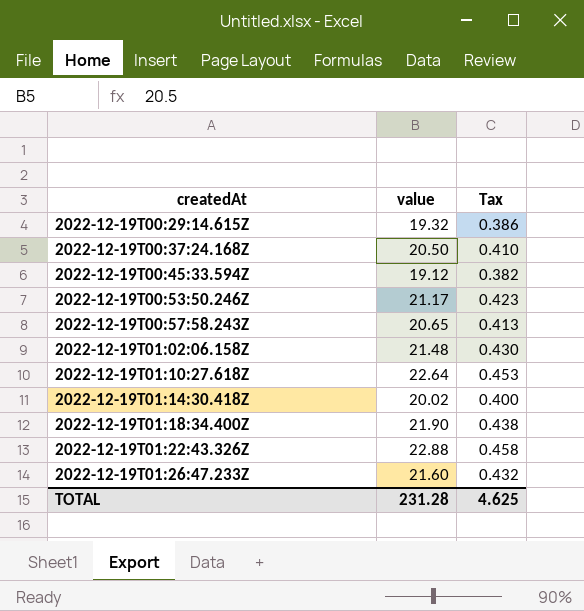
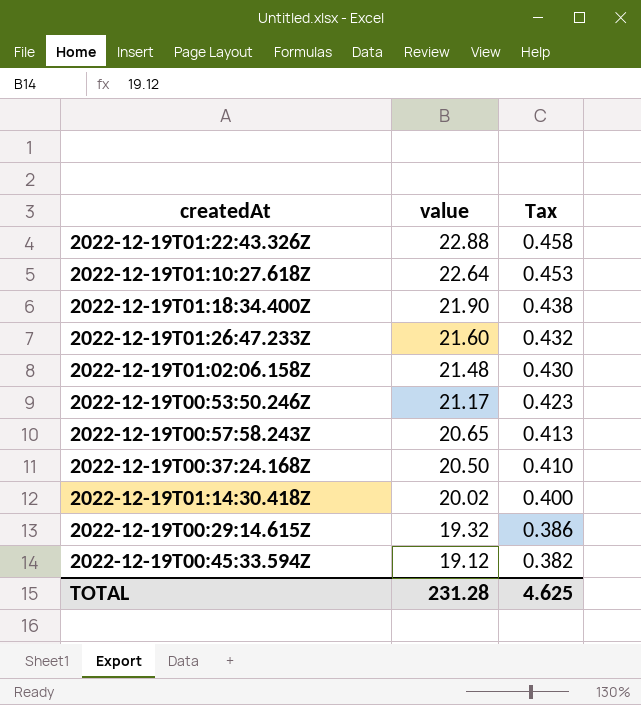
row order: createdAt ascending -> value descending

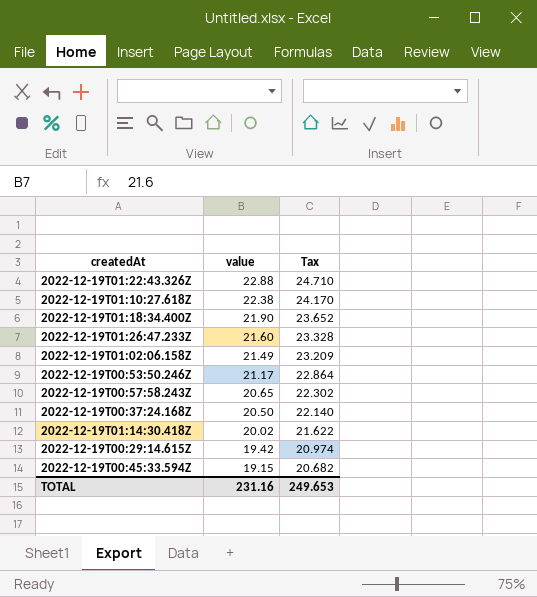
column Tax | formula: [value] * 0.02 -> [value] * 1.08
2022-12-19T01:10:27.618Z | value: 22.64 -> 22.38
2022-12-19T01:02:06.158Z | value: 21.48 -> 21.49
2022-12-19T00:29:14.615Z | value: 19.32 -> 19.42
2022-12-19T00:45:33.594Z | value: 19.12 -> 19.15
TOTAL | value: 231.28 -> 231.16
TOTAL | Tax: 4.625 -> 249.653

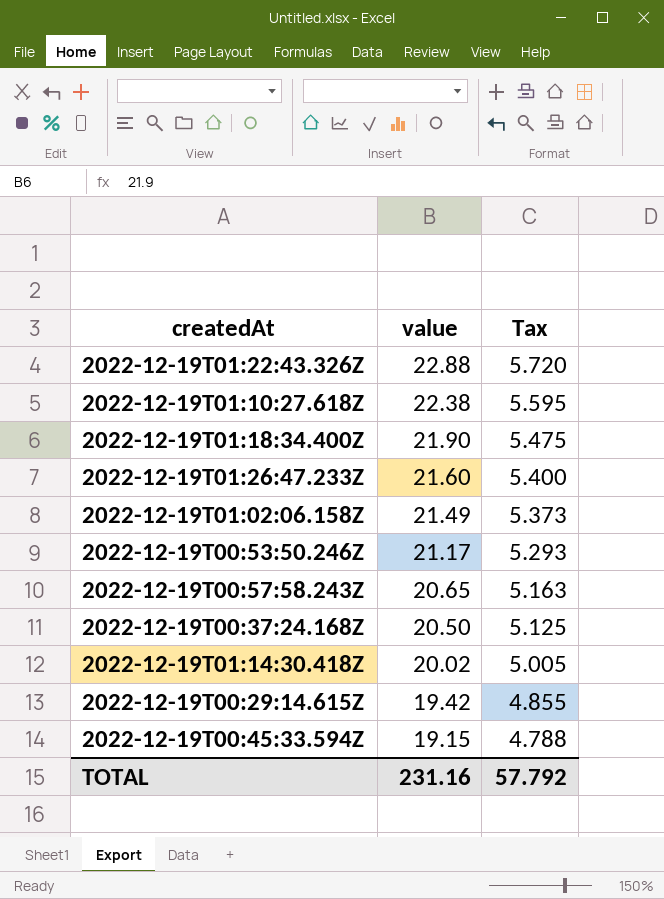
column Tax | formula: [value] * 1.08 -> [value] * 0.25
TOTAL | Tax: 249.653 -> 57.792

